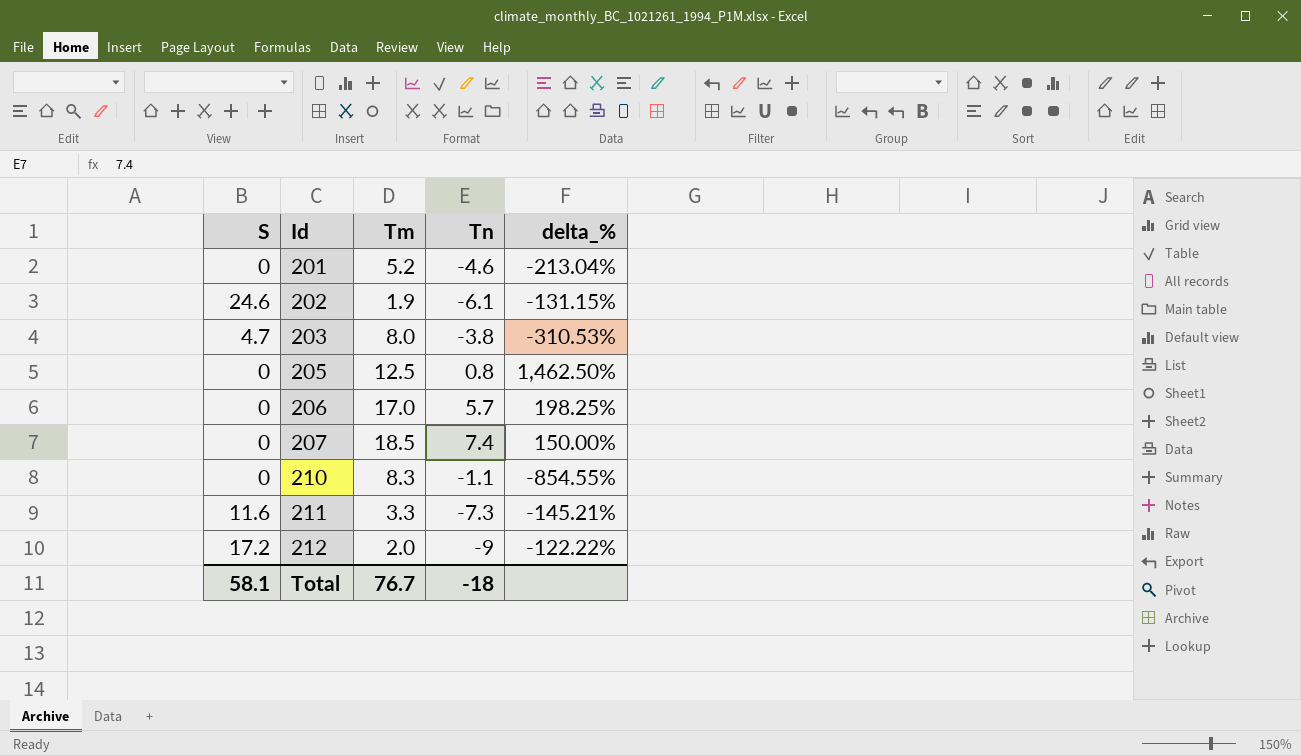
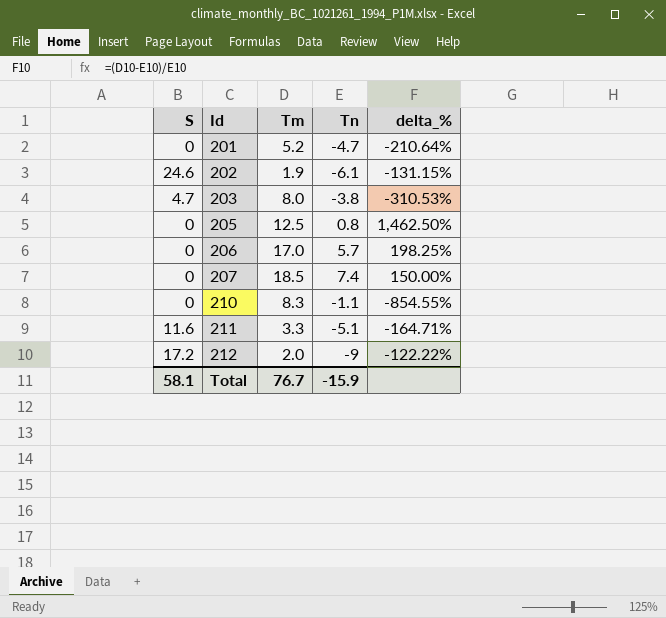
201 | Tn: -4.6 -> -4.7
201 | delta_%: -213.04% -> -210.64%
211 | Tn: -7.3 -> -5.1
211 | delta_%: -145.21% -> -164.71%
Total | Tn: -18 -> -15.9

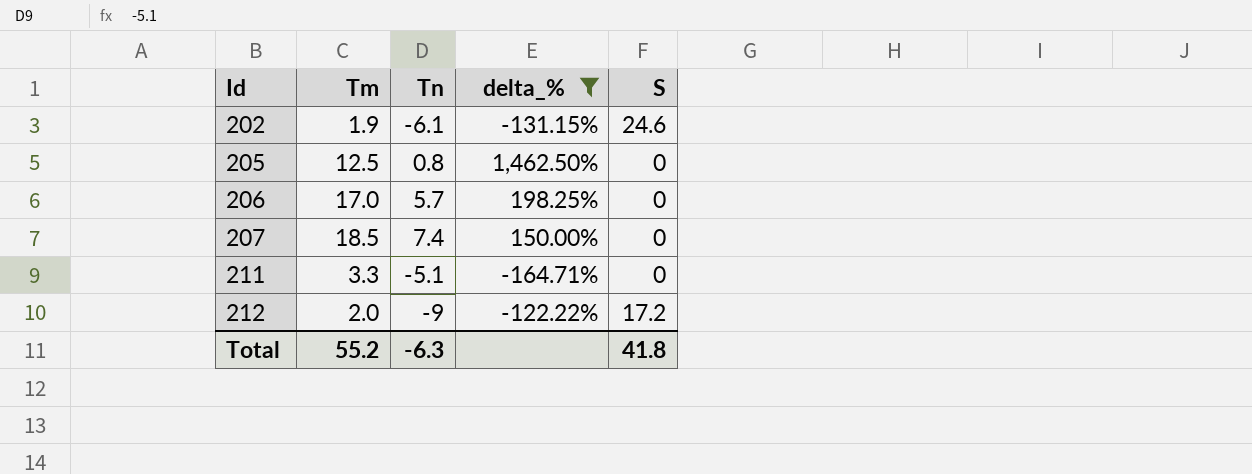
filter: none -> delta_% >= -164.71%
column S | position: 1 -> 5
211 | S: 11.6 -> 0
Total | Tm: 76.7 -> 55.2
Total | Tn: -15.9 -> -6.3
Total | S: 58.1 -> 41.8

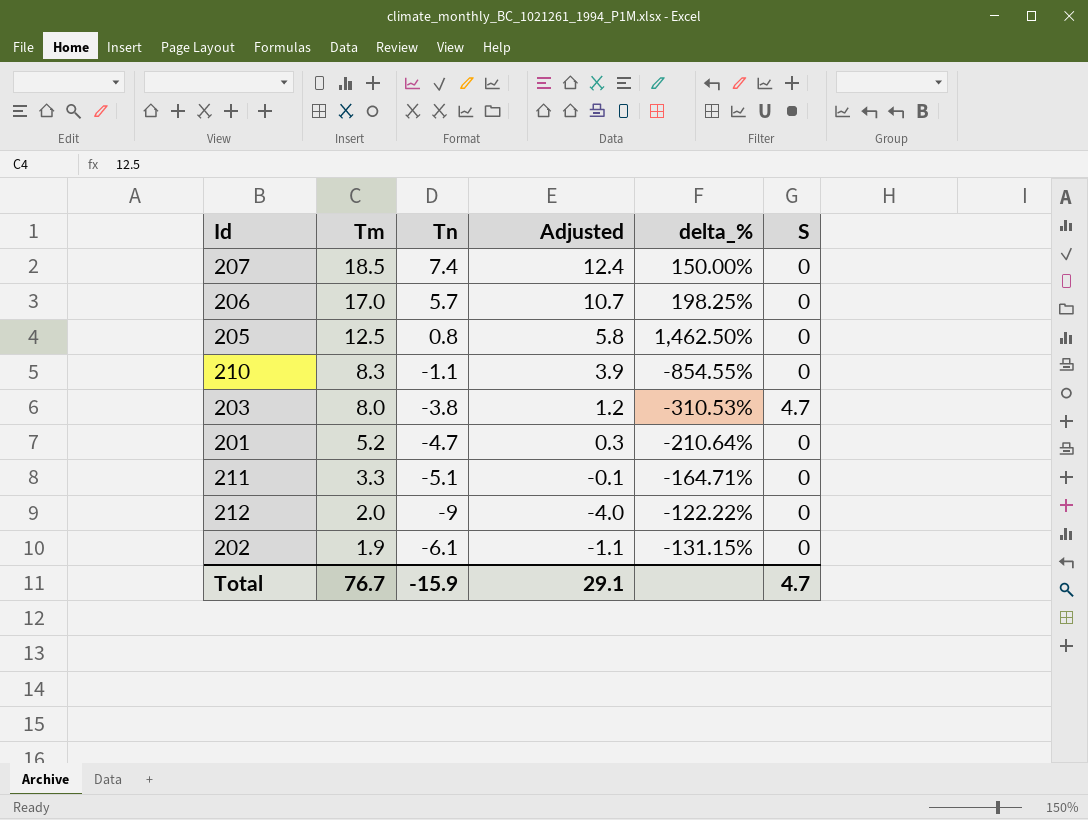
filter: delta_% >= -164.71% -> none
row order: Id ascending -> Tm descending
column Adjusted | formula: none -> [Tn] + 5
212 | S: 17.2 -> 0
202 | S: 24.6 -> 0
Total | Tm: 55.2 -> 76.7
Total | Tn: -6.3 -> -15.9
Total | S: 41.8 -> 4.7

